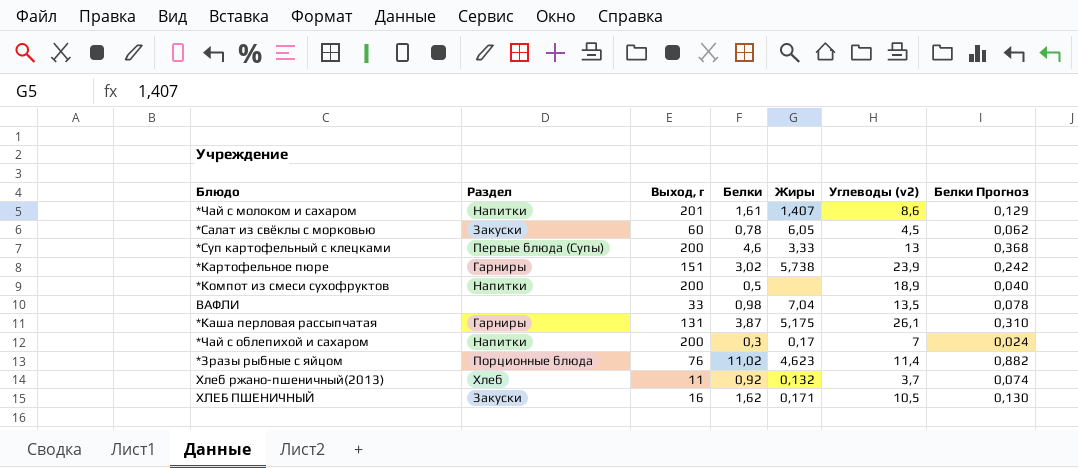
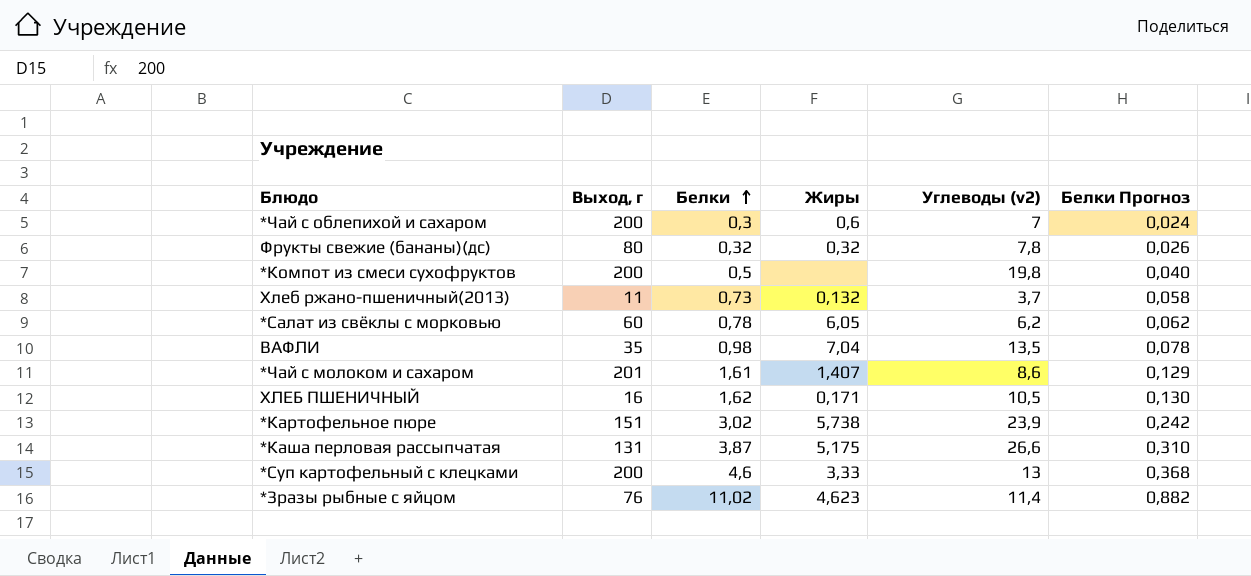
row order: none -> Белки ascending
column Раздел | position: 2 -> none
*Чай с облепихой и сахаром | Жиры: 0,17 -> 0,6
row Фрукты свежие (бананы)(дс): none -> 80 | 0,32 | 0,32 | 7,8 | 0,026
*Компот из смеси сухофруктов | Углеводы (v2): 18,9 -> 19,8
Хлеб ржано-пшеничный(2013) | Белки: 0,92 -> 0,73
Хлеб ржано-пшеничный(2013) | Белки Прогноз: 0,074 -> 0,058
*Салат из свёклы с морковью | Углеводы (v2): 4,5 -> 6,2
ВАФЛИ | Выход, г: 33 -> 35
*Каша перловая рассыпчатая | Углеводы (v2): 26,1 -> 26,6

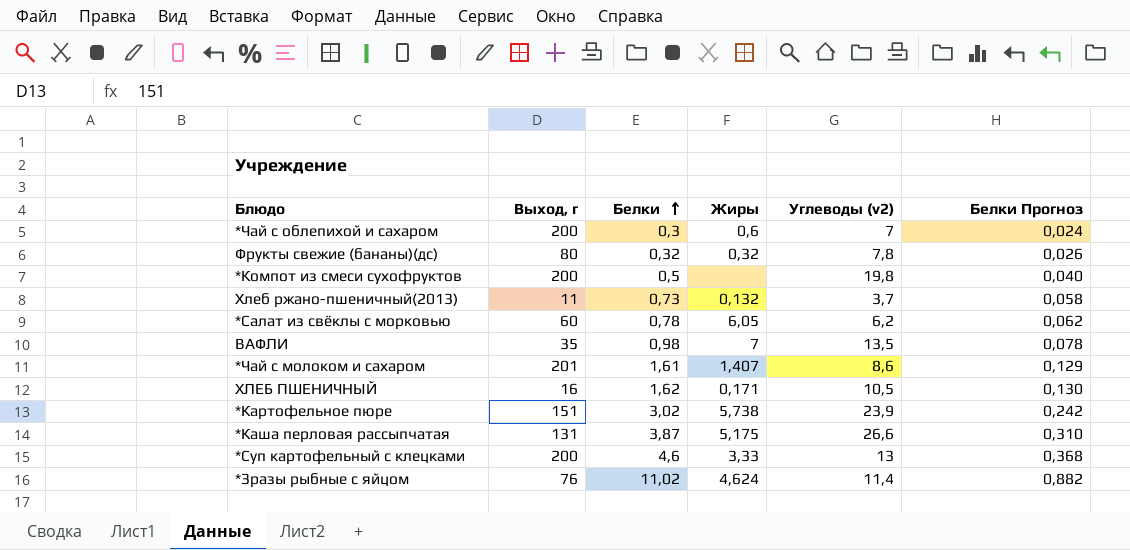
ВАФЛИ | Жиры: 7,04 -> 7
*Зразы рыбные с яйцом | Жиры: 4,623 -> 4,624

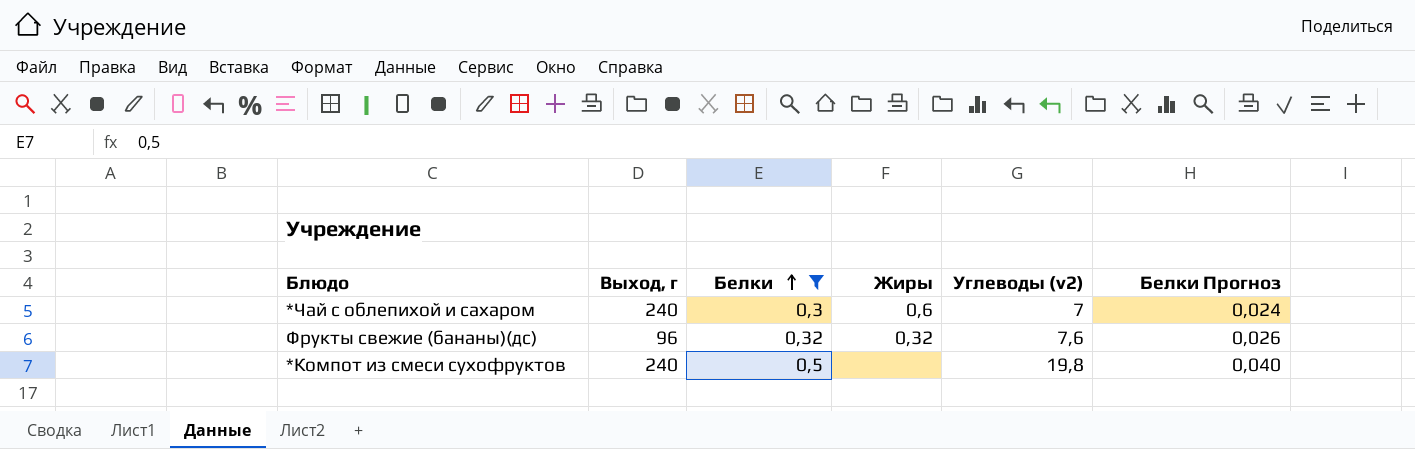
filter: none -> Белки <= 0,5
*Чай с облепихой и сахаром | Выход, г: 200 -> 240
Фрукты свежие (бананы)(дс) | Выход, г: 80 -> 96
Фрукты свежие (бананы)(дс) | Углеводы (v2): 7,8 -> 7,6
*Компот из смеси сухофруктов | Выход, г: 200 -> 240

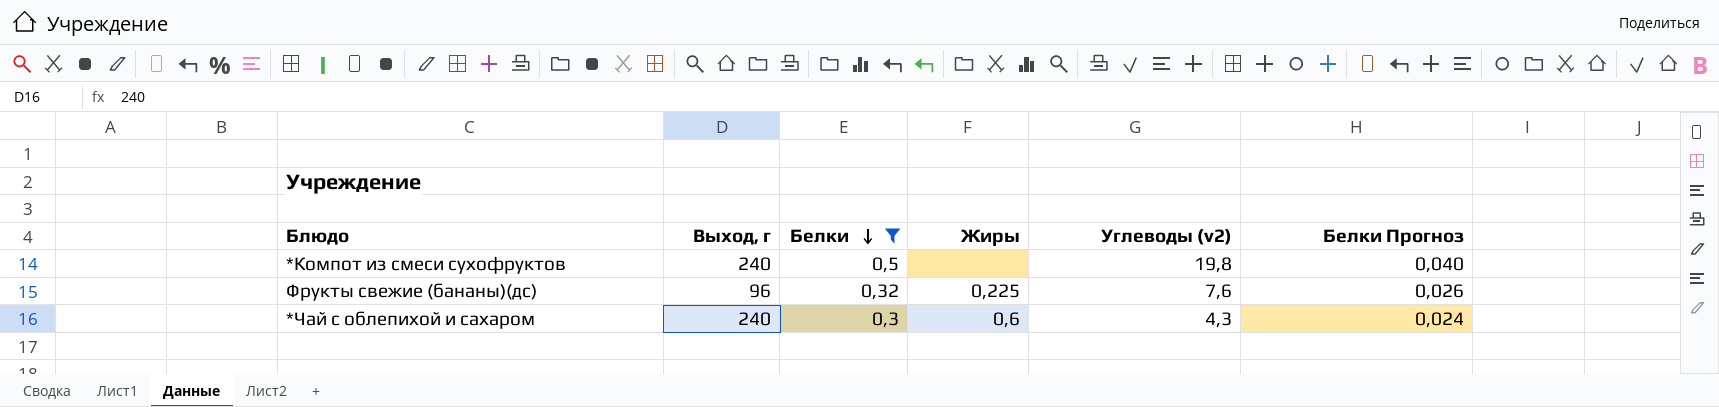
row order: Белки ascending -> Белки descending
Фрукты свежие (бананы)(дс) | Жиры: 0,32 -> 0,225
*Чай с облепихой и сахаром | Углеводы (v2): 7 -> 4,3

